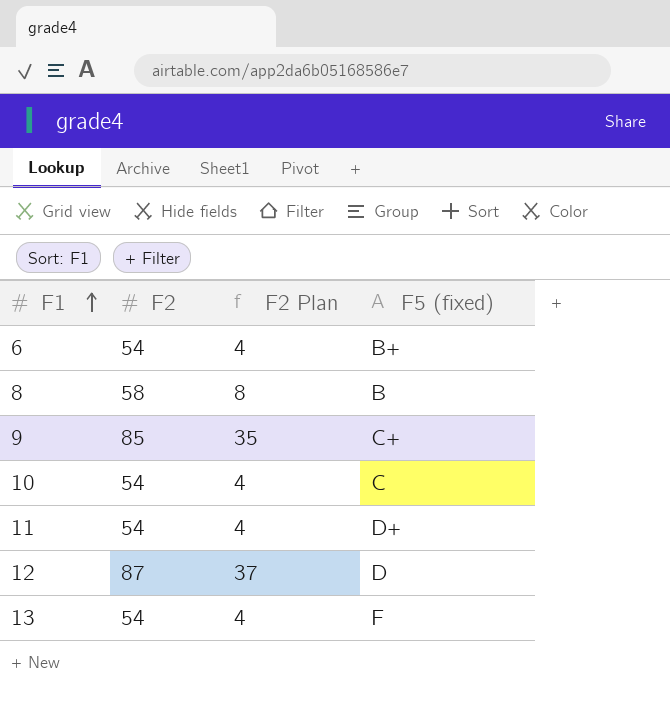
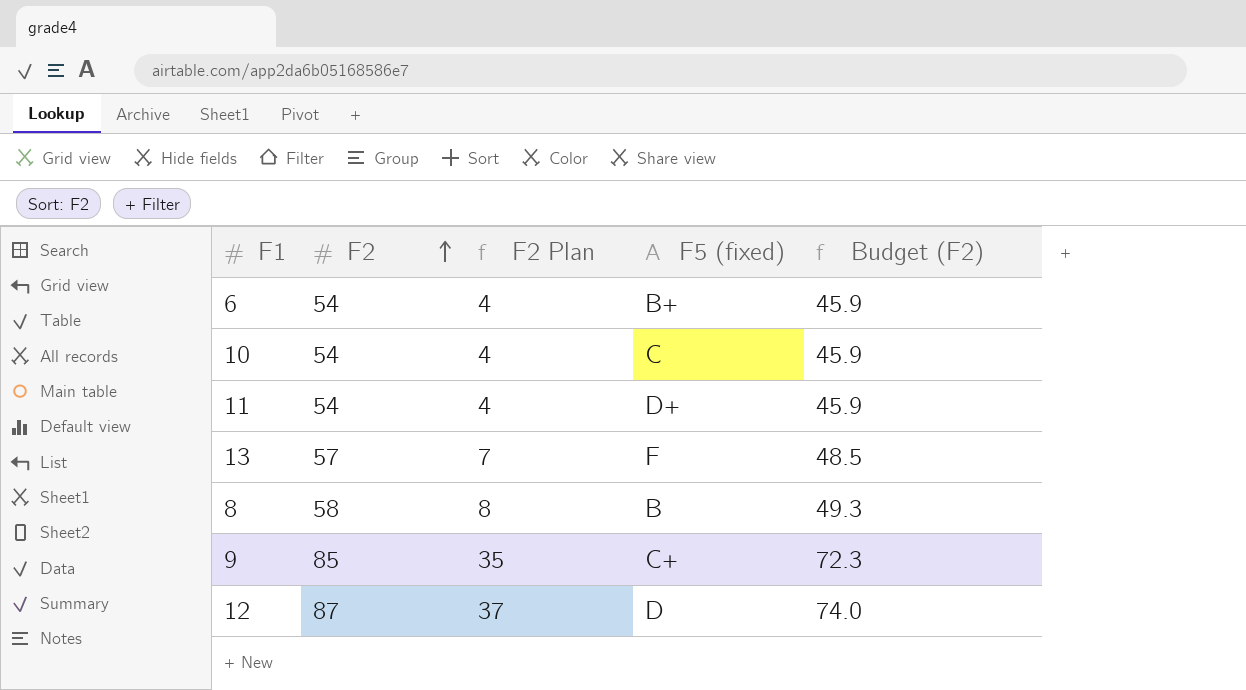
row order: F1 ascending -> F2 ascending
column Budget (F2) | formula: none -> [F2] * 0.85
13 | F2: 54 -> 57
13 | F2 Plan: 4 -> 7

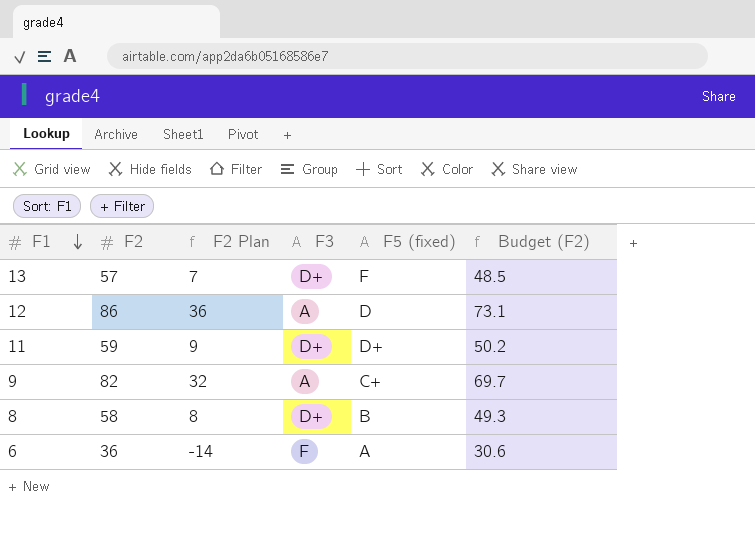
row order: F2 ascending -> F1 descending
column F3 | position: none -> 4
row 10: 54 | 4 | C | 45.9 -> none
12 | F2: 87 -> 86
12 | F2 Plan: 37 -> 36
12 | Budget (F2): 74.0 -> 73.1
11 | F2: 54 -> 59
11 | F2 Plan: 4 -> 9
11 | Budget (F2): 45.9 -> 50.2
9 | F2: 85 -> 82
9 | F2 Plan: 35 -> 32
9 | Budget (F2): 72.3 -> 69.7
6 | F2: 54 -> 36
6 | F2 Plan: 4 -> -14
6 | F5 (fixed): B+ -> A
6 | Budget (F2): 45.9 -> 30.6

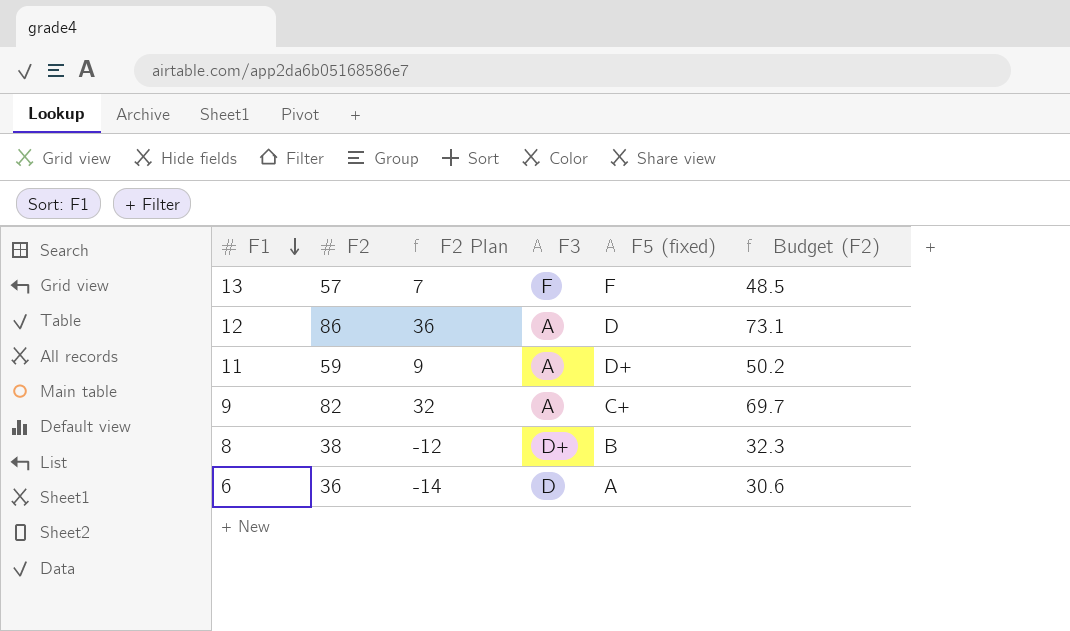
13 | F3: D+ -> F
11 | F3: D+ -> A
8 | F2: 58 -> 38
8 | F2 Plan: 8 -> -12
8 | Budget (F2): 49.3 -> 32.3
6 | F3: F -> D

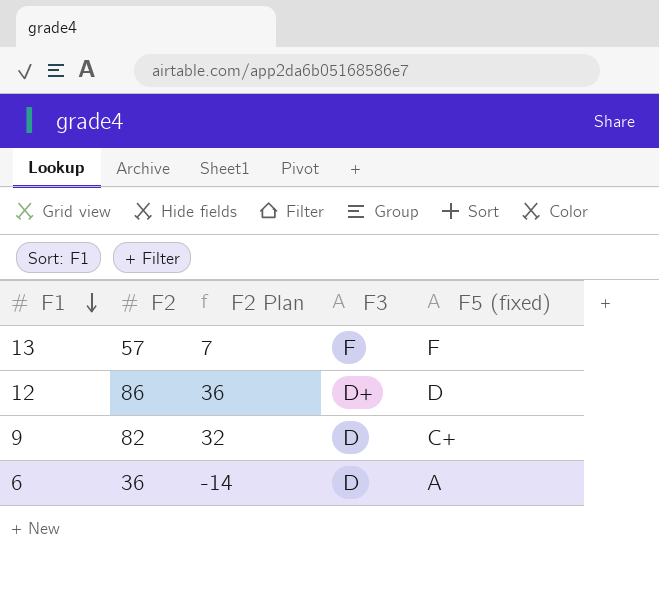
column Budget (F2) | formula: [F2] * 0.85 -> none
row 11: 59 | 9 | A | D+ | 50.2 -> none
row 8: 38 | -12 | D+ | B | 32.3 -> none
12 | F3: A -> D+
9 | F3: A -> D

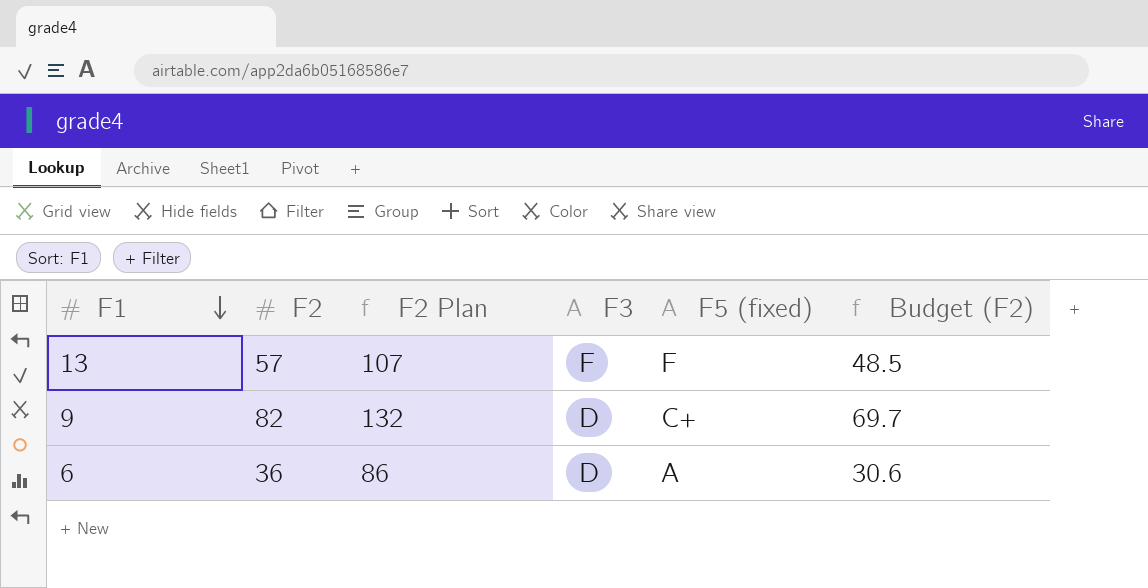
column F2 Plan | formula: [F2] - 50 -> [F2] + 50
column Budget (F2) | formula: none -> [F2] * 0.85
row 12: 86 | 36 | D+ | D -> none

